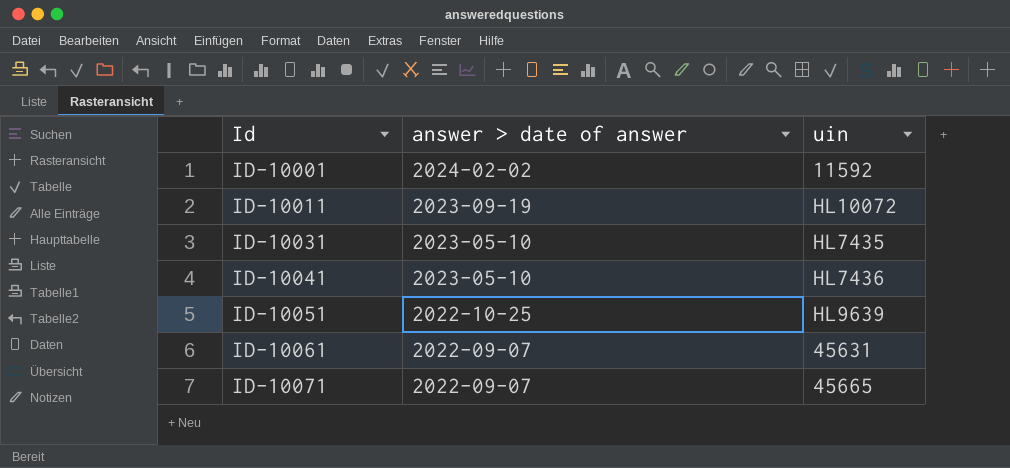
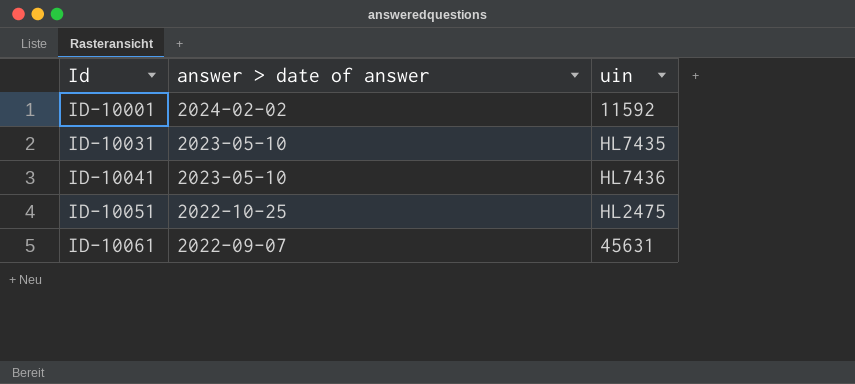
row ID-10011: 2023-09-19 | HL10072 -> none
row ID-10071: 2022-09-07 | 45665 -> none
ID-10051 | uin: HL9639 -> HL2475

